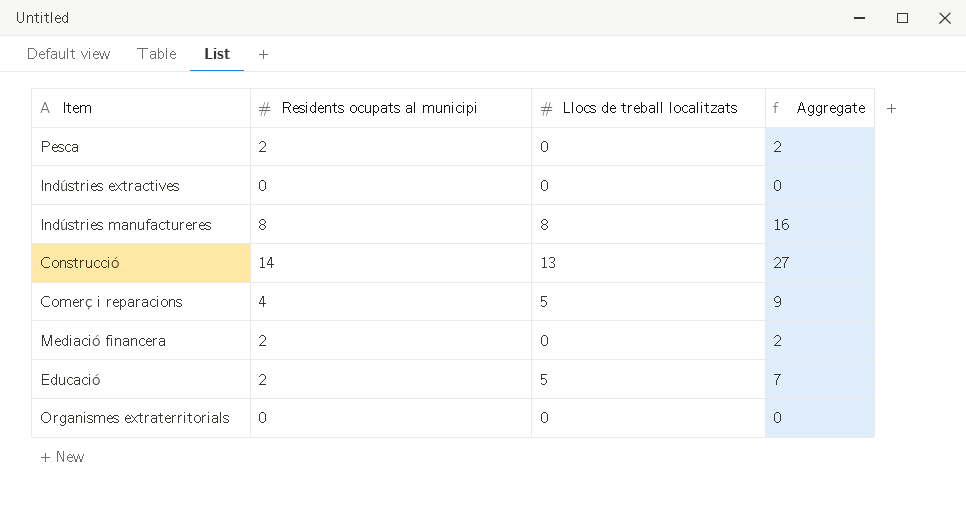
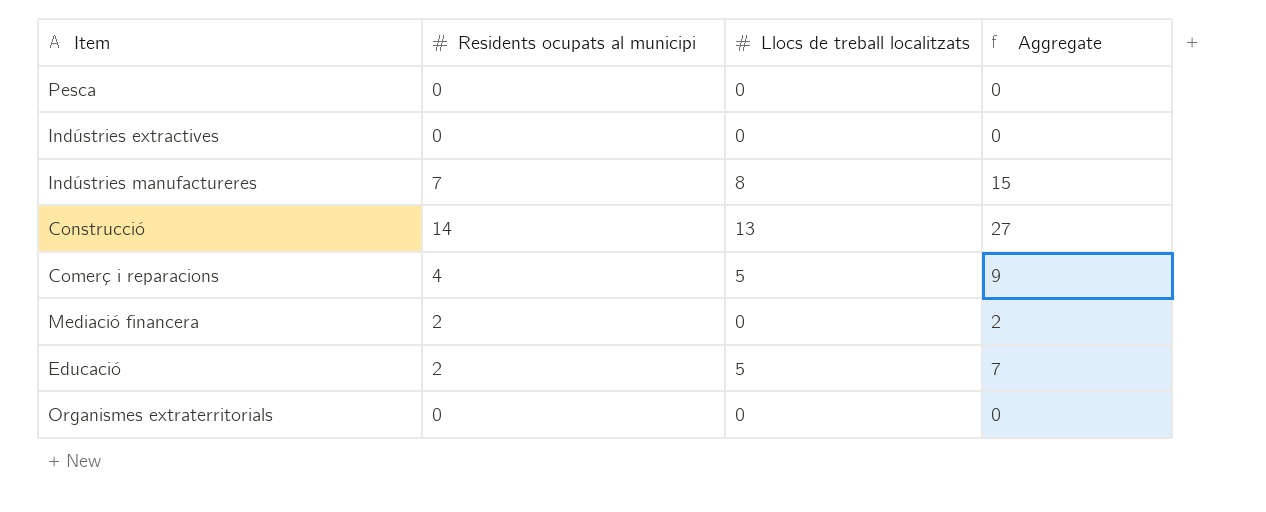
Pesca | Residents ocupats al municipi: 2 -> 0
Pesca | Aggregate: 2 -> 0
Indústries manufactureres | Residents ocupats al municipi: 8 -> 7
Indústries manufactureres | Aggregate: 16 -> 15

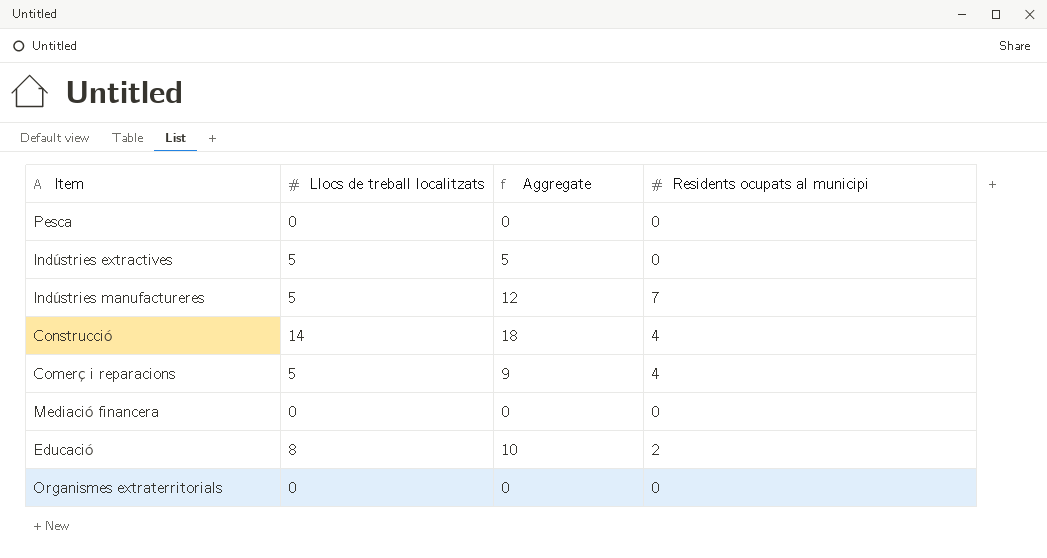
column Residents ocupats al municipi | position: 2 -> 4
Indústries extractives | Llocs de treball localitzats: 0 -> 5
Indústries extractives | Aggregate: 0 -> 5
Indústries manufactureres | Llocs de treball localitzats: 8 -> 5
Indústries manufactureres | Aggregate: 15 -> 12
Construcció | Llocs de treball localitzats: 13 -> 14
Construcció | Aggregate: 27 -> 18
Construcció | Residents ocupats al municipi: 14 -> 4
Mediació financera | Aggregate: 2 -> 0
Mediació financera | Residents ocupats al municipi: 2 -> 0
Educació | Llocs de treball localitzats: 5 -> 8
Educació | Aggregate: 7 -> 10

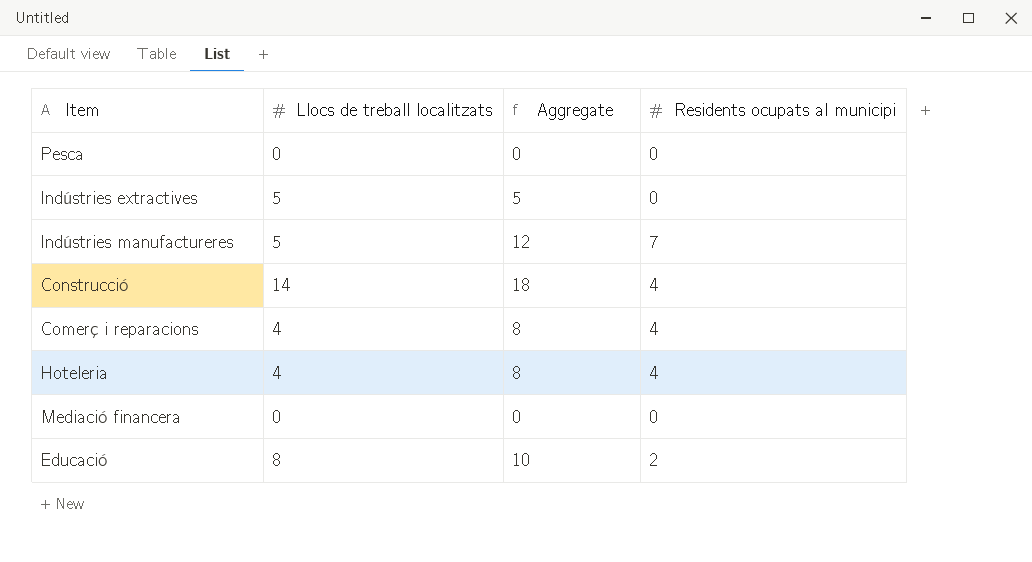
row Organismes extraterritorials: 0 | 0 | 0 -> none
Comerç i reparacions | Llocs de treball localitzats: 5 -> 4
Comerç i reparacions | Aggregate: 9 -> 8
row Hoteleria: none -> 4 | 8 | 4

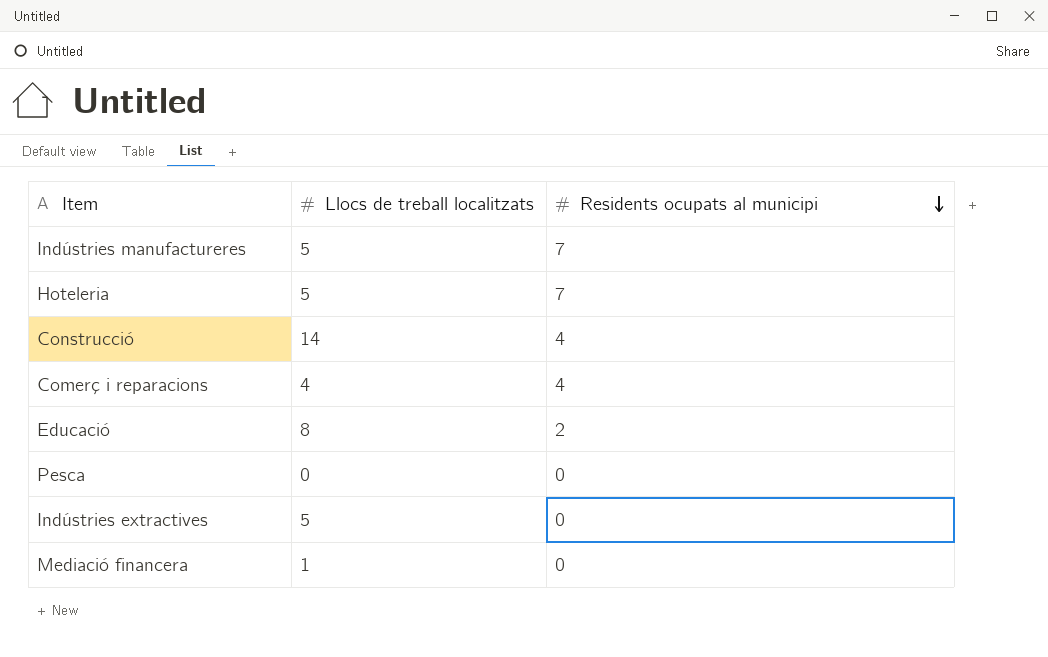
row order: none -> Residents ocupats al municipi descending
column Aggregate | formula: [Llocs de treball localitzats] + [Residents ocupats al municipi] -> none
Hoteleria | Llocs de treball localitzats: 4 -> 5
Hoteleria | Residents ocupats al municipi: 4 -> 7
Mediació financera | Llocs de treball localitzats: 0 -> 1

